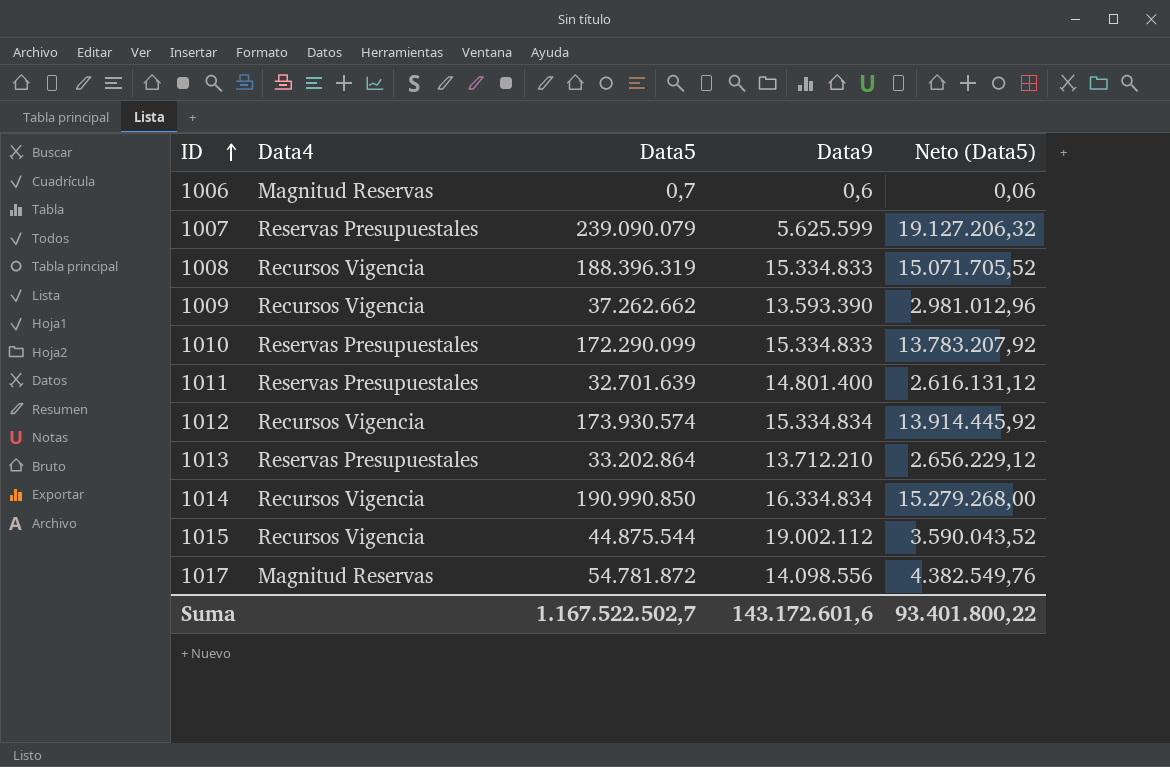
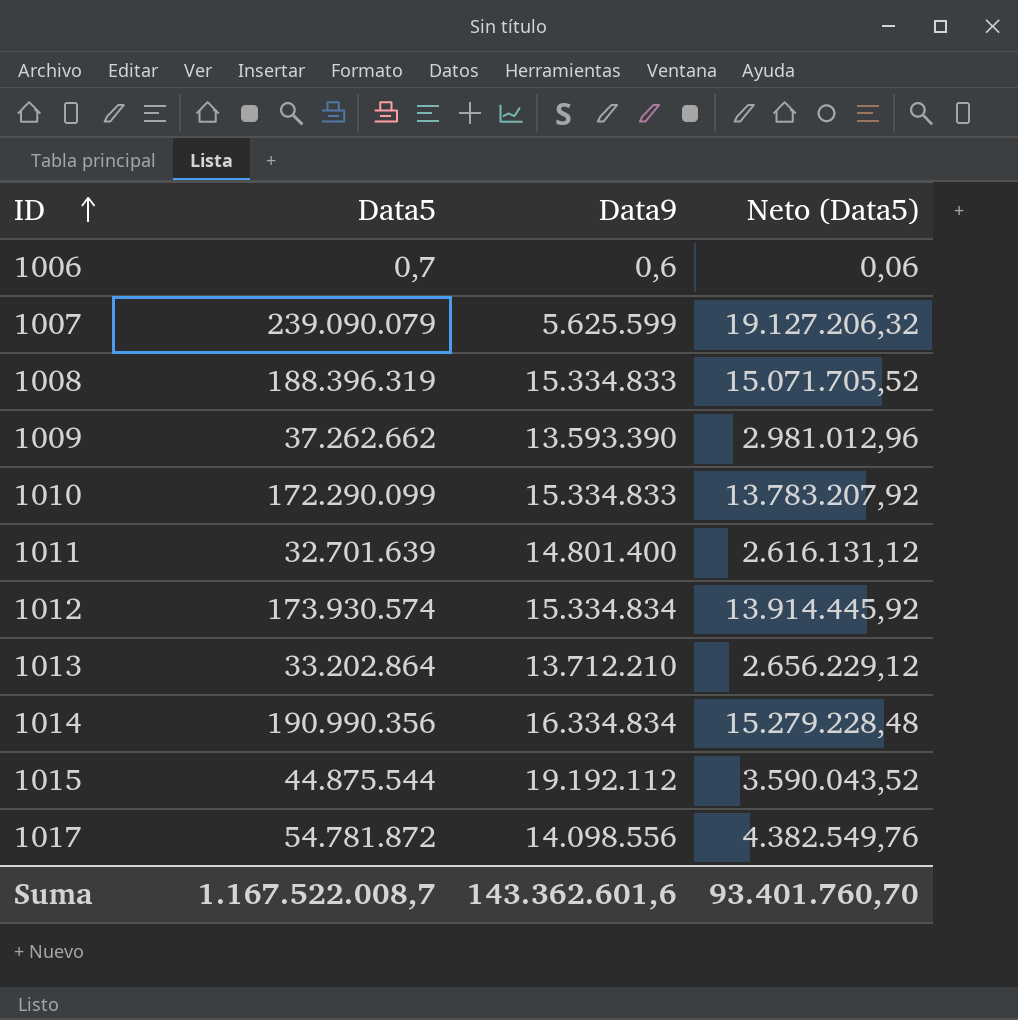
column Data4 | position: 2 -> none
1014 | Data5: 190.990.850 -> 190.990.356
1014 | Neto (Data5): 15.279.268,00 -> 15.279.228,48
1015 | Data9: 19.002.112 -> 19.192.112
Suma | Data5: 1.167.522.502,7 -> 1.167.522.008,7
Suma | Data9: 143.172.601,6 -> 143.362.601,6
Suma | Neto (Data5): 93.401.800,22 -> 93.401.760,70

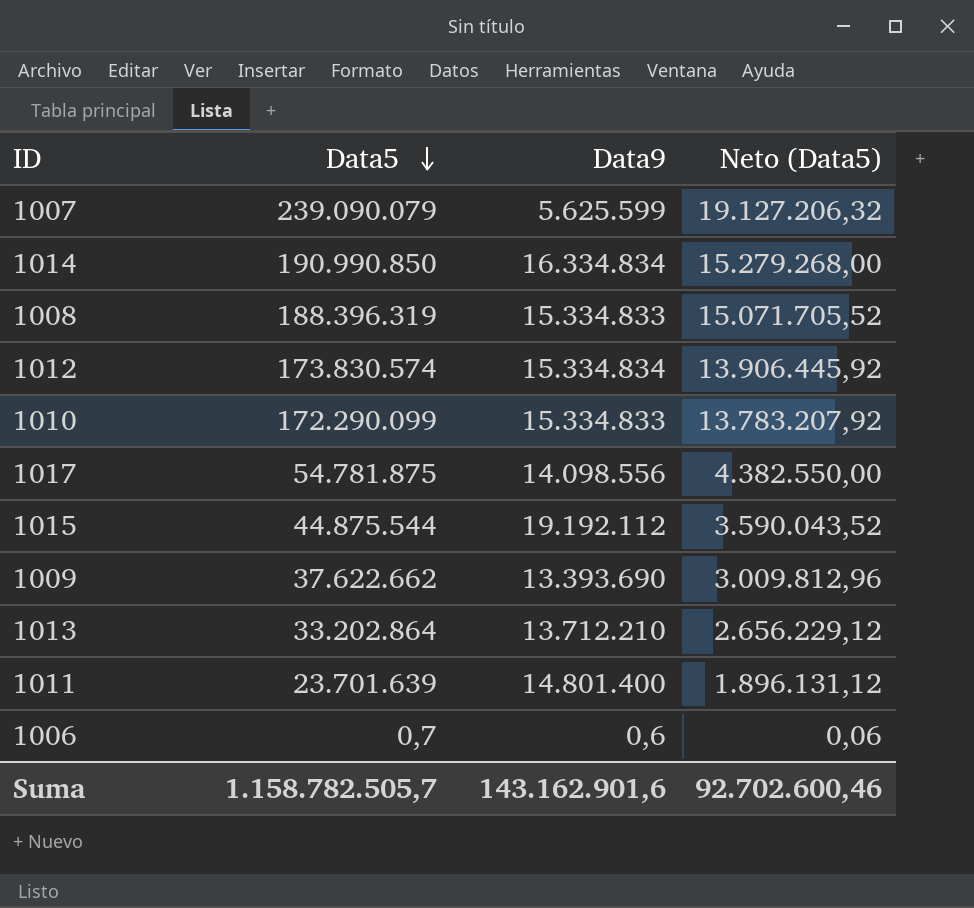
row order: ID ascending -> Data5 descending
1014 | Data5: 190.990.356 -> 190.990.850
1014 | Neto (Data5): 15.279.228,48 -> 15.279.268,00
1012 | Data5: 173.930.574 -> 173.830.574
1012 | Neto (Data5): 13.914.445,92 -> 13.906.445,92
1017 | Data5: 54.781.872 -> 54.781.875
1017 | Neto (Data5): 4.382.549,76 -> 4.382.550,00
1009 | Data5: 37.262.662 -> 37.622.662
1009 | Data9: 13.593.390 -> 13.393.690
1009 | Neto (Data5): 2.981.012,96 -> 3.009.812,96
1011 | Data5: 32.701.639 -> 23.701.639
1011 | Neto (Data5): 2.616.131,12 -> 1.896.131,12
Suma | Data5: 1.167.522.008,7 -> 1.158.782.505,7
Suma | Data9: 143.362.601,6 -> 143.162.901,6
Suma | Neto (Data5): 93.401.760,70 -> 92.702.600,46

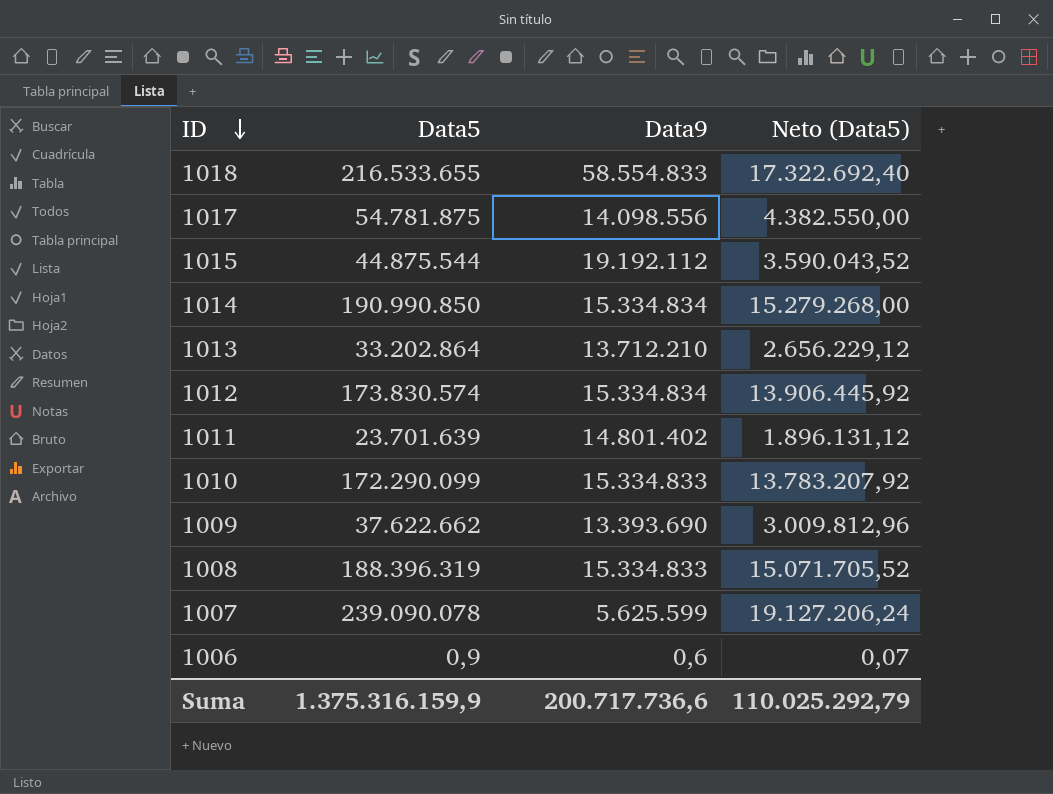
row order: Data5 descending -> ID descending
row 1018: none -> 216.533.655 | 58.554.833 | 17.322.692,40
1014 | Data9: 16.334.834 -> 15.334.834
1011 | Data9: 14.801.400 -> 14.801.402
1007 | Data5: 239.090.079 -> 239.090.078
1007 | Neto (Data5): 19.127.206,32 -> 19.127.206,24
1006 | Data5: 0,7 -> 0,9
1006 | Neto (Data5): 0,06 -> 0,07
Suma | Data5: 1.158.782.505,7 -> 1.375.316.159,9
Suma | Data9: 143.162.901,6 -> 200.717.736,6
Suma | Neto (Data5): 92.702.600,46 -> 110.025.292,79

